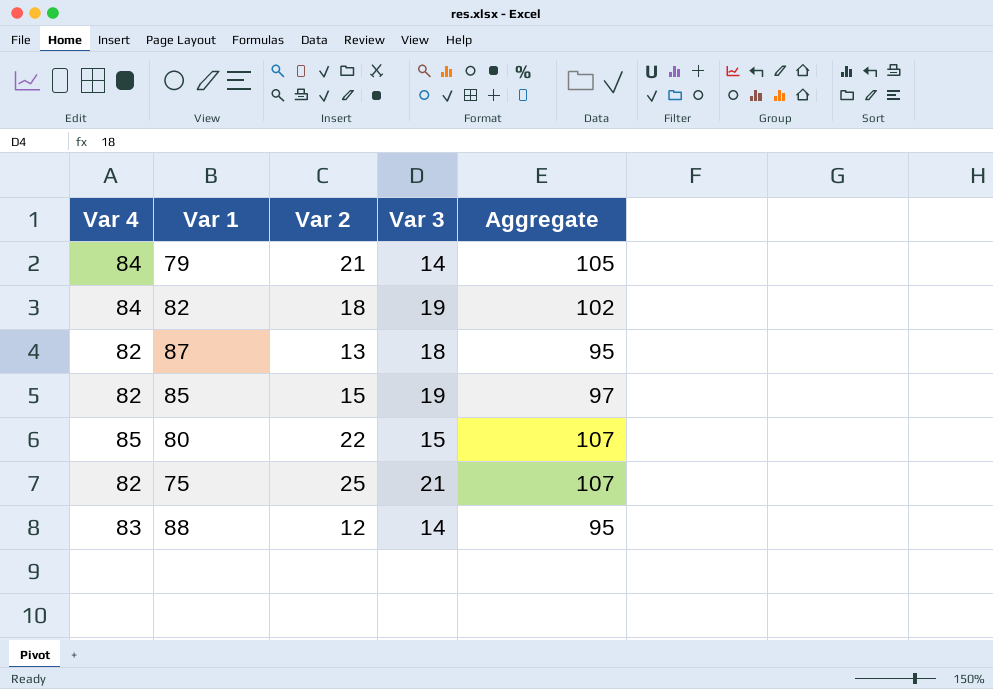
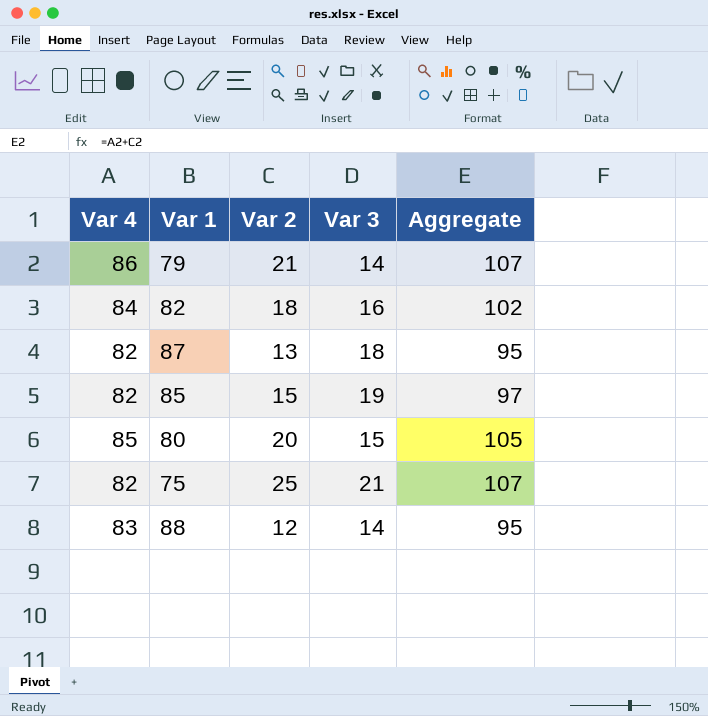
79 | Var 4: 84 -> 86
79 | Aggregate: 105 -> 107
82 | Var 3: 19 -> 16
80 | Var 2: 22 -> 20
80 | Aggregate: 107 -> 105

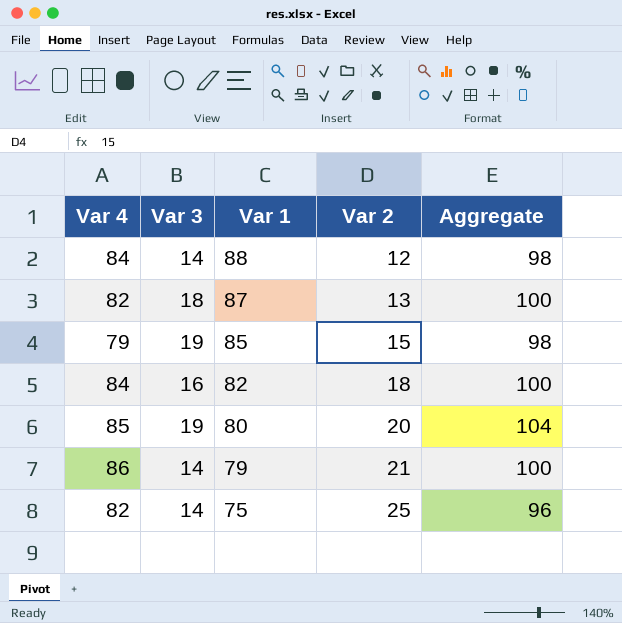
row order: none -> Var 1 descending
column Var 3 | position: 4 -> 2
column Aggregate | formula: [Var 4] + [Var 2] -> [Var 4] + [Var 3]
88 | Var 4: 83 -> 84
85 | Var 4: 82 -> 79
80 | Var 3: 15 -> 19
75 | Var 3: 21 -> 14

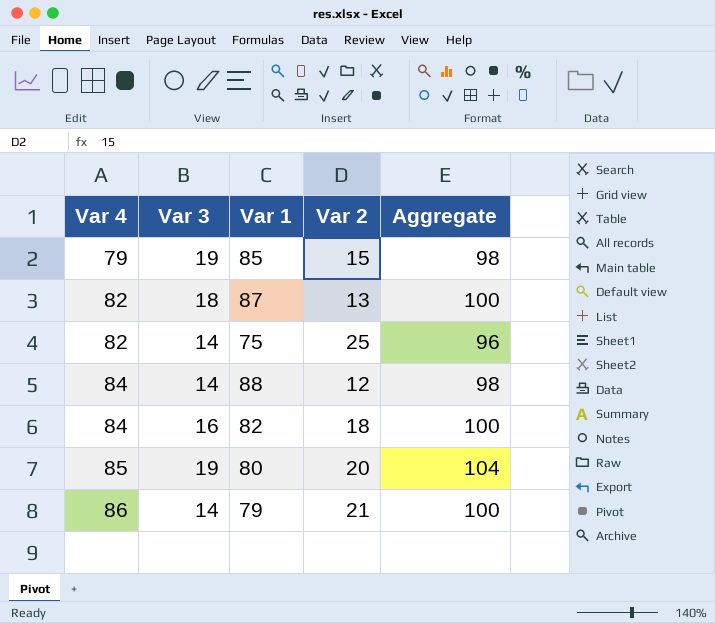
row order: Var 1 descending -> Var 4 ascending

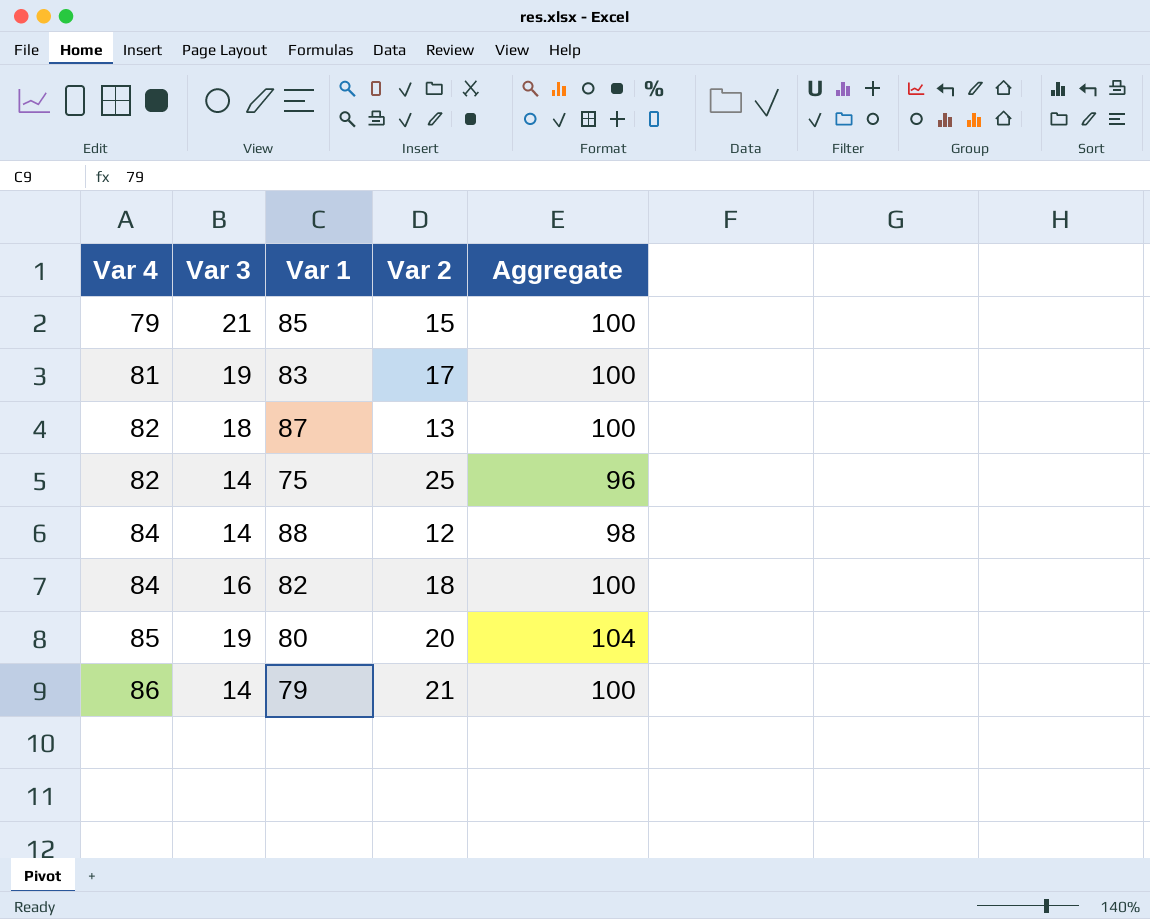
85 | Var 3: 19 -> 21
85 | Aggregate: 98 -> 100
row 83: none -> 81 | 19 | 17 | 100

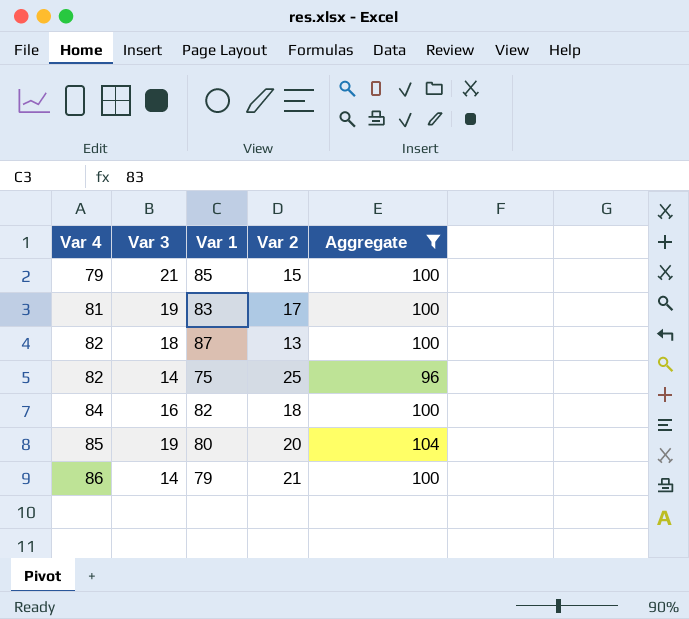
filter: none -> Aggregate != 98

